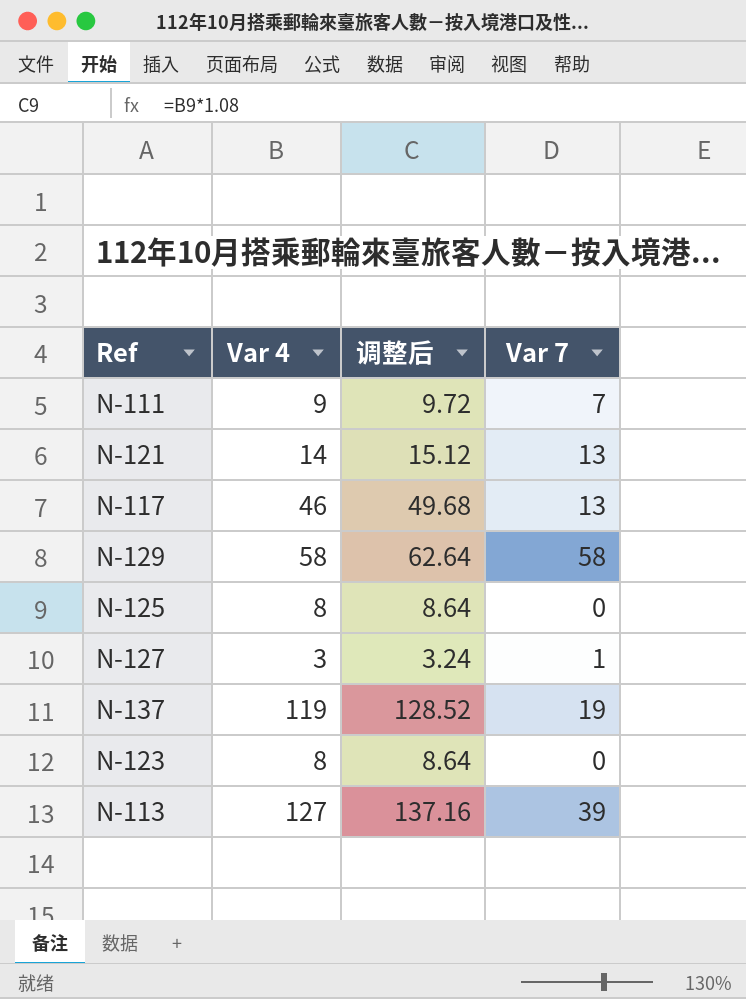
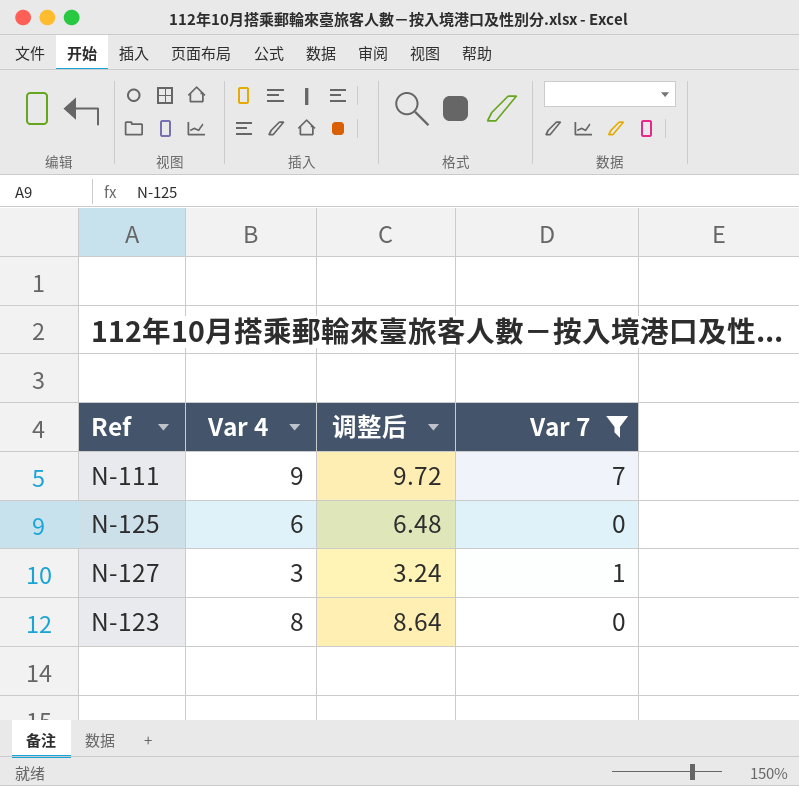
filter: none -> Var 7 <= 7
N-125 | Var 4: 8 -> 6
N-125 | 调整后: 8.64 -> 6.48

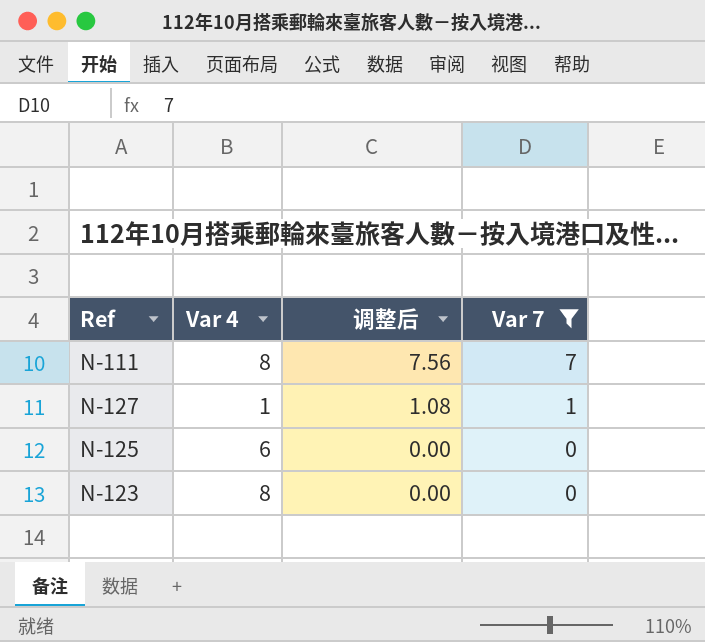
row order: none -> 调整后 descending
column 调整后 | formula: [Var 4] * 1.08 -> [Var 7] * 1.08
N-111 | Var 4: 9 -> 8
N-127 | Var 4: 3 -> 1

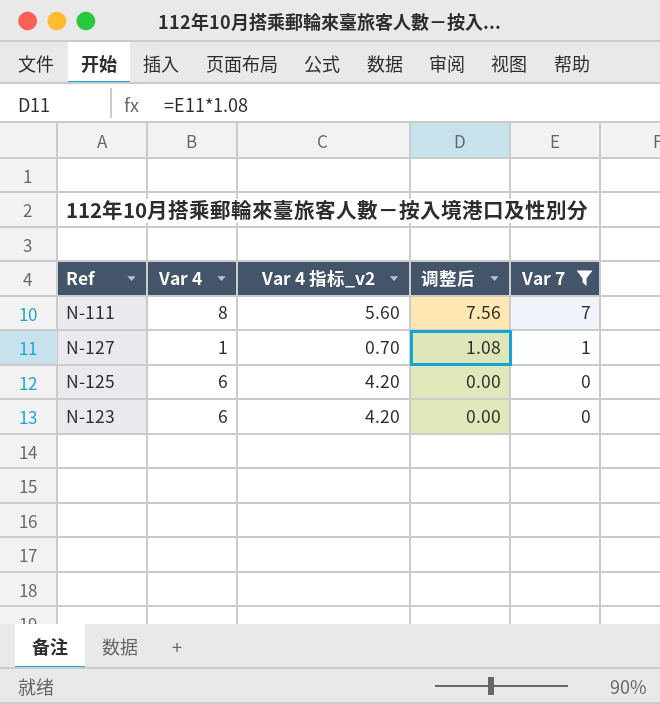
column Var 4 指标_v2 | formula: none -> [Var 4] * 0.7
N-123 | Var 4: 8 -> 6

